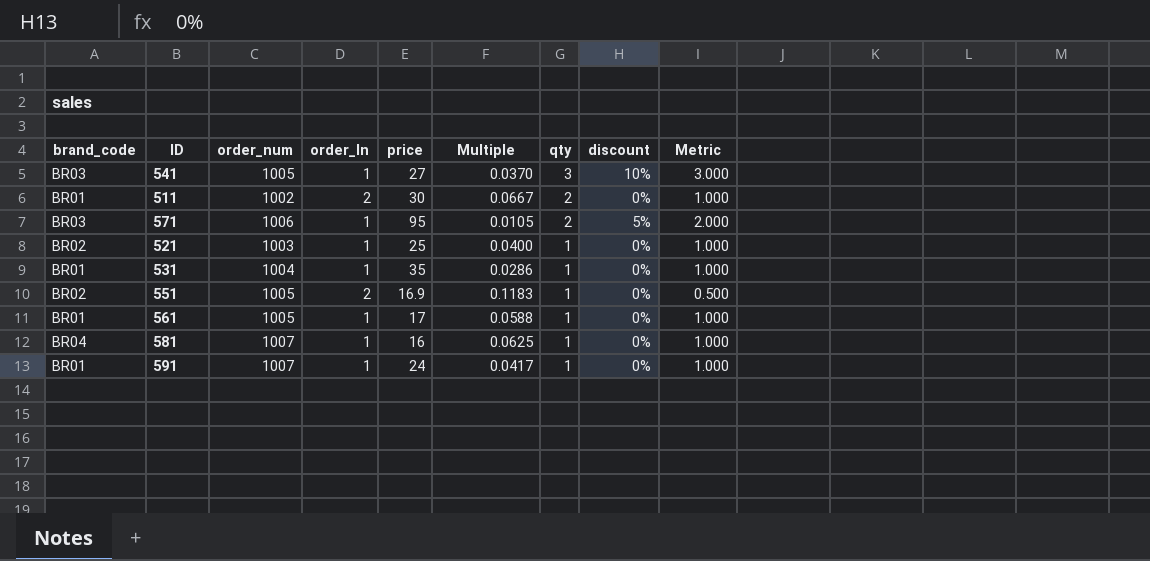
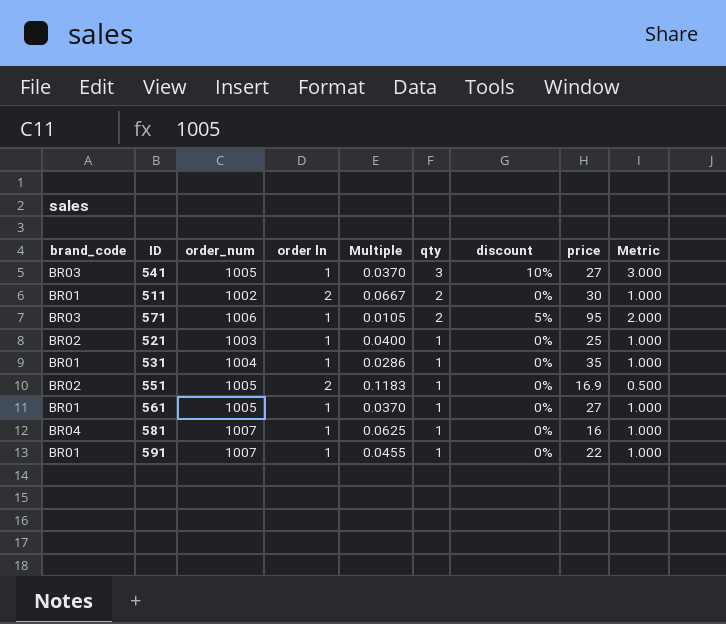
column name: order_ln -> order ln
column price | position: 5 -> 8
561 | Multiple: 0.0588 -> 0.0370
561 | price: 17 -> 27
591 | Multiple: 0.0417 -> 0.0455
591 | price: 24 -> 22

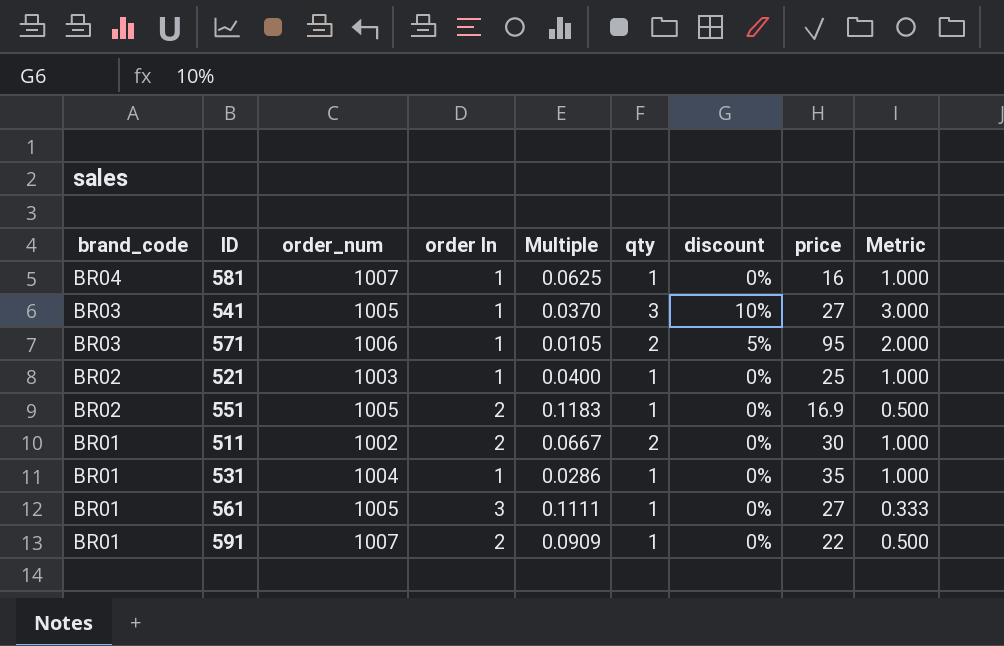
row order: qty descending -> brand_code descending
561 | order ln: 1 -> 3
561 | Multiple: 0.0370 -> 0.1111
561 | Metric: 1.000 -> 0.333
591 | order ln: 1 -> 2
591 | Multiple: 0.0455 -> 0.0909
591 | Metric: 1.000 -> 0.500

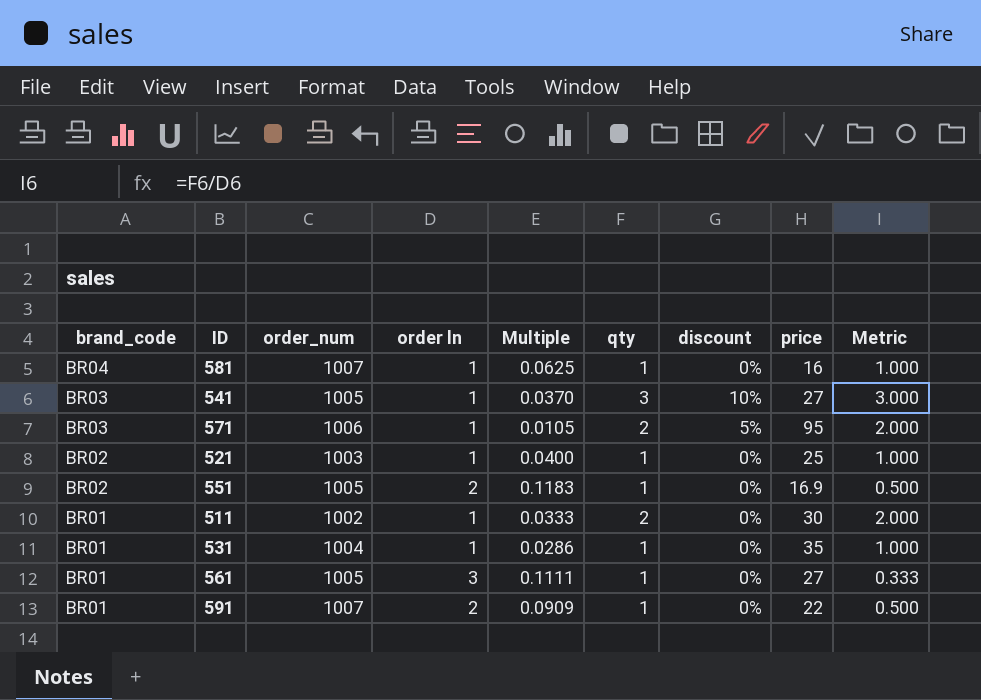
511 | order ln: 2 -> 1
511 | Multiple: 0.0667 -> 0.0333
511 | Metric: 1.000 -> 2.000

